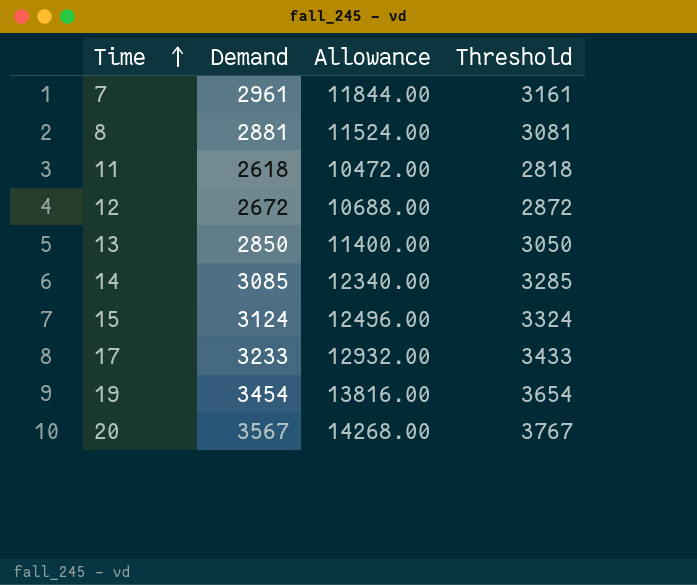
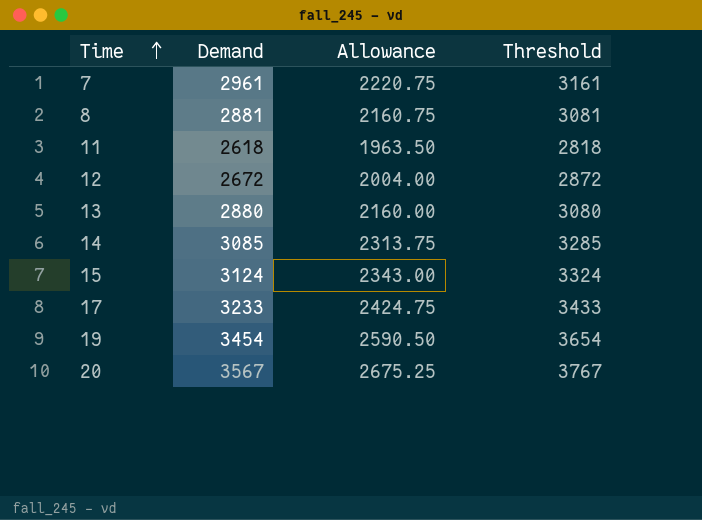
column Allowance | formula: [Demand] * 4 -> [Demand] * 0.75
13 | Demand: 2850 -> 2880
13 | Threshold: 3050 -> 3080

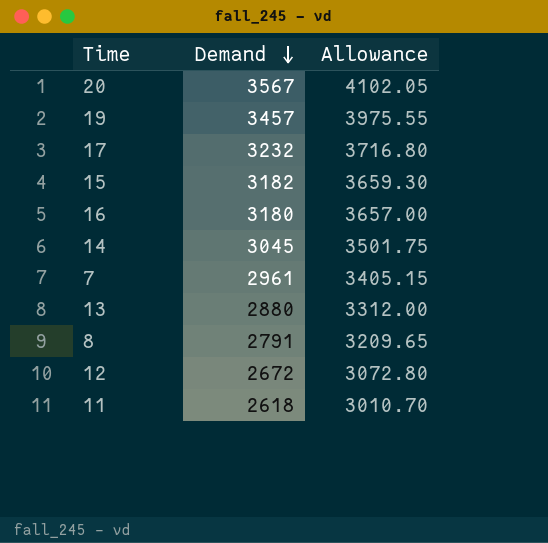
row order: Time ascending -> Demand descending
column Threshold | formula: [Demand] + 200 -> none
column Allowance | formula: [Demand] * 0.75 -> [Demand] * 1.15
19 | Demand: 3454 -> 3457
17 | Demand: 3233 -> 3232
15 | Demand: 3124 -> 3182
row 16: none -> 3180 | 3657.00
14 | Demand: 3085 -> 3045
8 | Demand: 2881 -> 2791

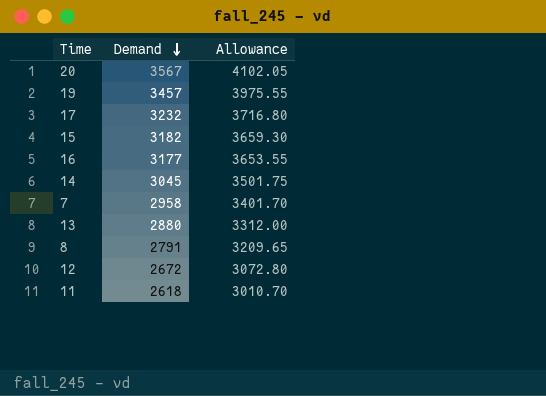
16 | Demand: 3180 -> 3177
16 | Allowance: 3657.00 -> 3653.55
7 | Demand: 2961 -> 2958
7 | Allowance: 3405.15 -> 3401.70

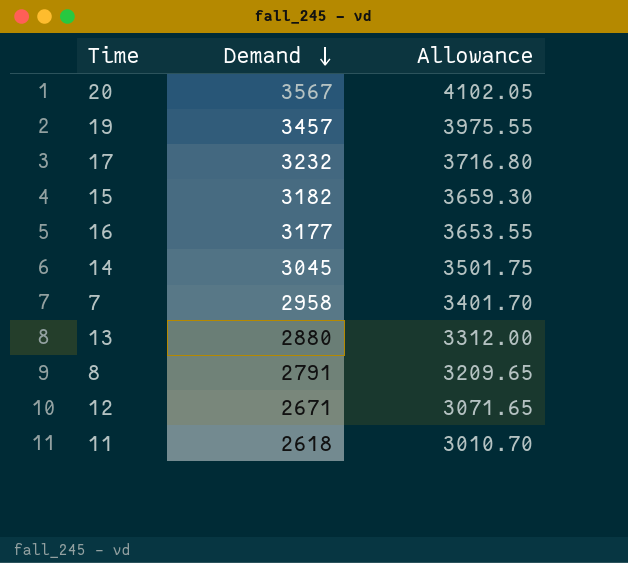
12 | Demand: 2672 -> 2671
12 | Allowance: 3072.80 -> 3071.65

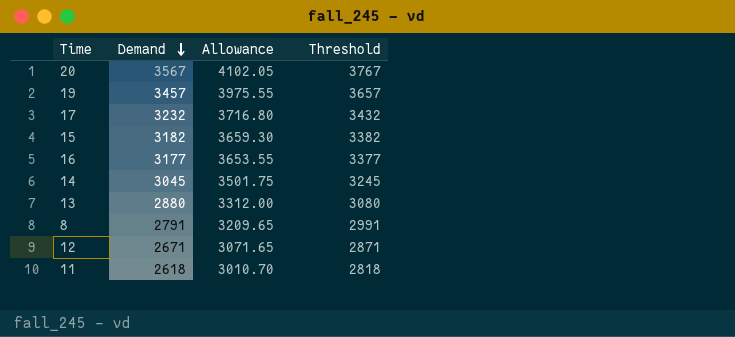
column Threshold | formula: none -> [Demand] + 200
row 7: 2958 | 3401.70 -> none

